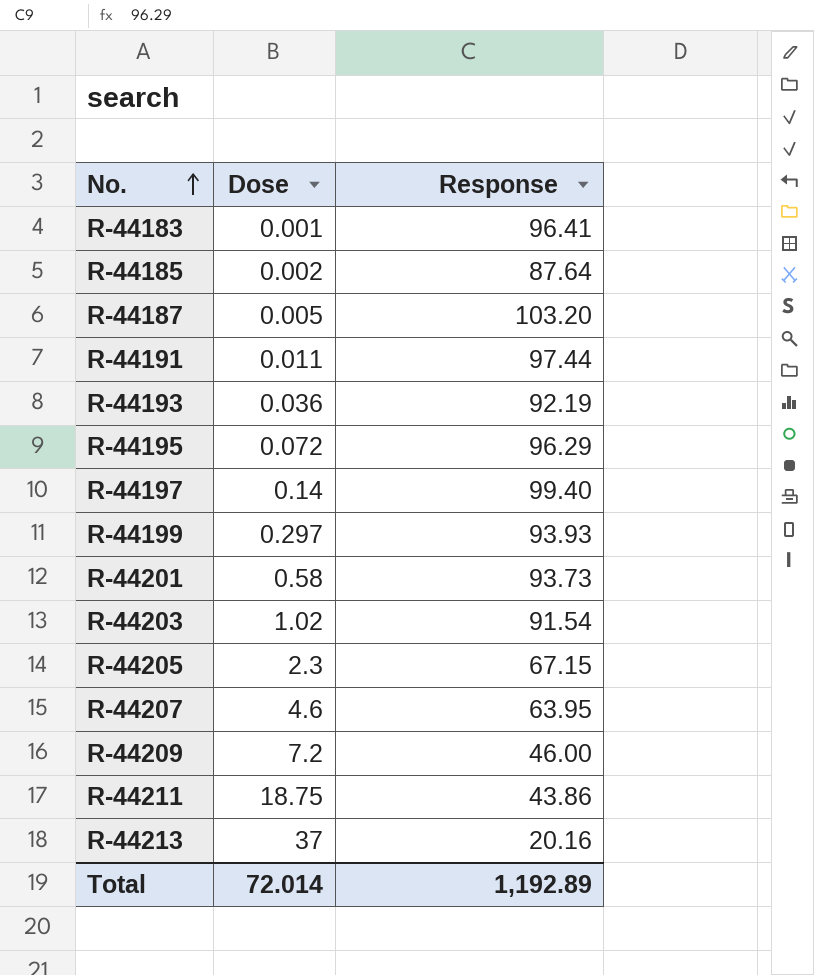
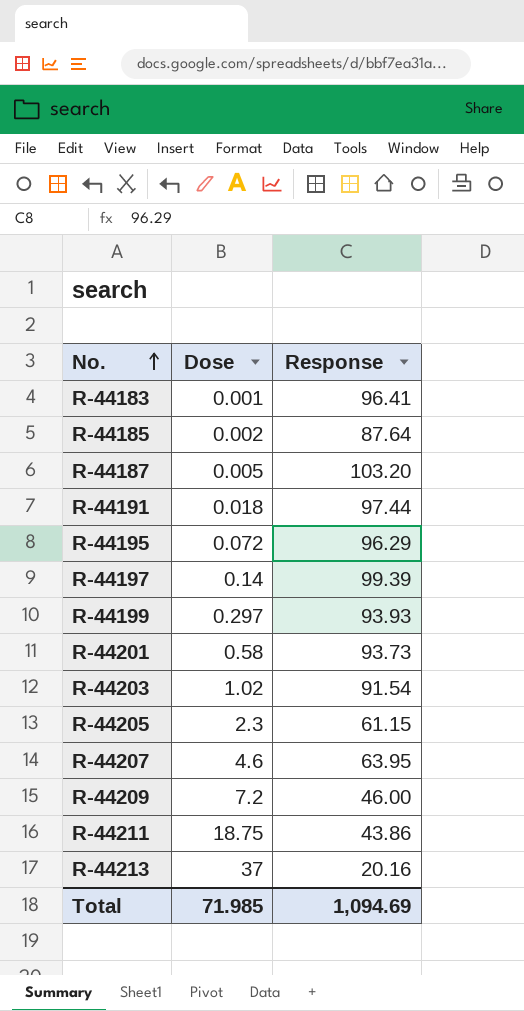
row R-44193: 0.036 | 92.19 -> none
R-44191 | Dose: 0.011 -> 0.018
R-44197 | Response: 99.40 -> 99.39
R-44205 | Response: 67.15 -> 61.15
Total | Dose: 72.014 -> 71.985
Total | Response: 1,192.89 -> 1,094.69

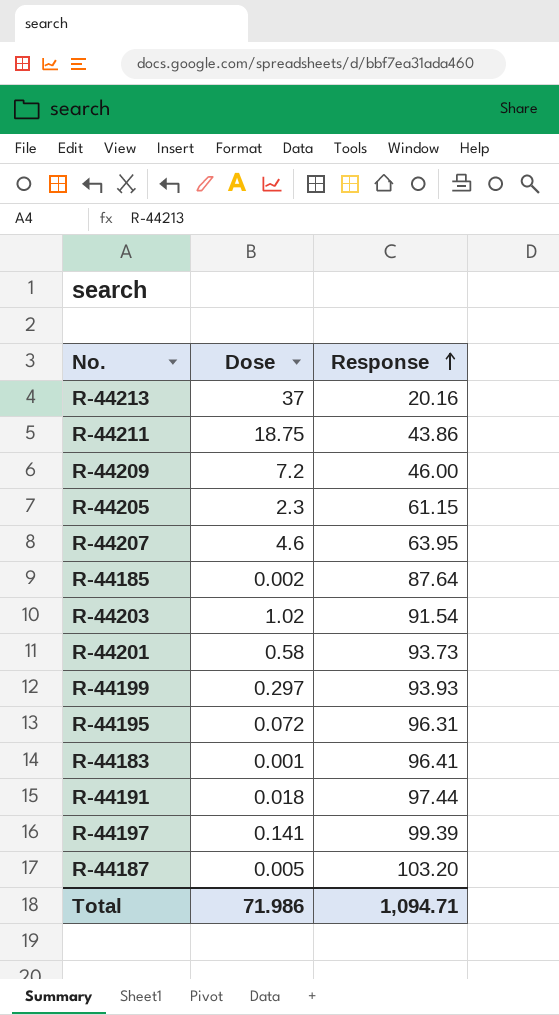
row order: No. ascending -> Response ascending
R-44195 | Response: 96.29 -> 96.31
R-44197 | Dose: 0.14 -> 0.141
Total | Dose: 71.985 -> 71.986
Total | Response: 1,094.69 -> 1,094.71

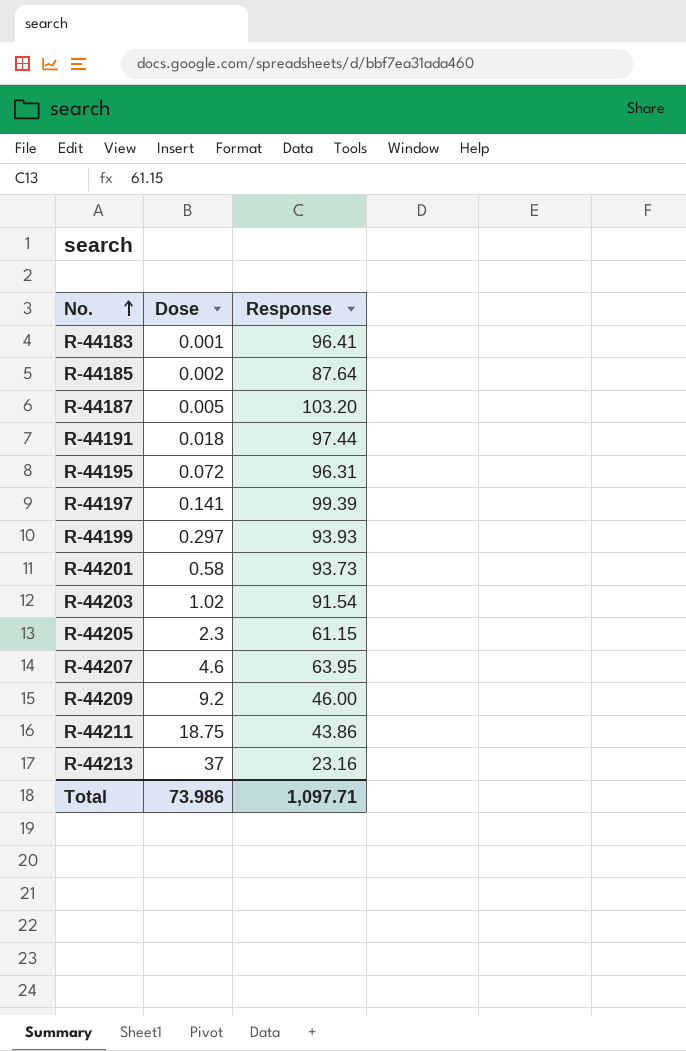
row order: Response ascending -> No. ascending
R-44209 | Dose: 7.2 -> 9.2
R-44213 | Response: 20.16 -> 23.16
Total | Dose: 71.986 -> 73.986
Total | Response: 1,094.71 -> 1,097.71

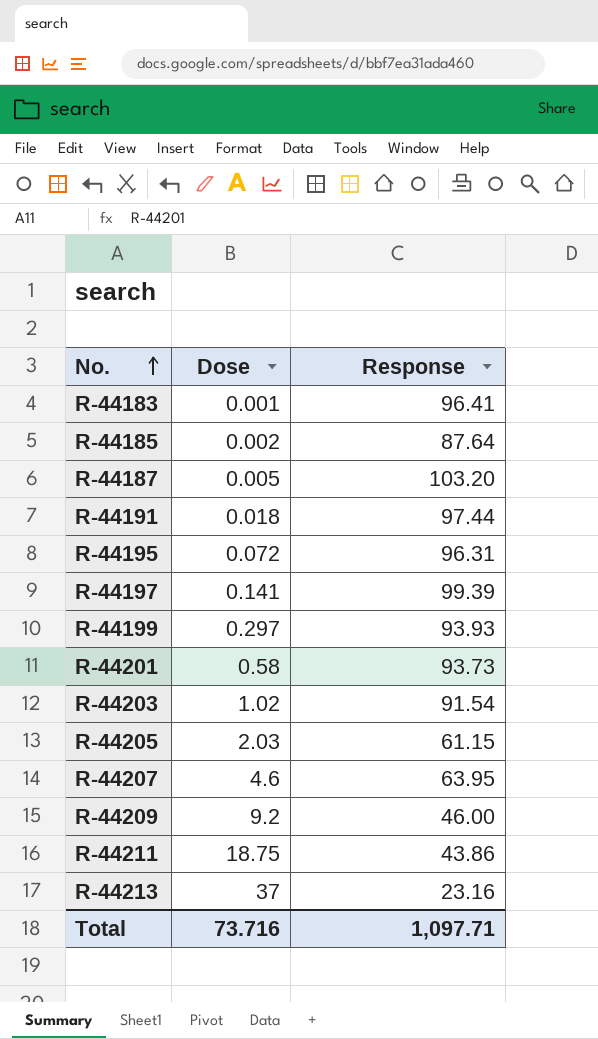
R-44205 | Dose: 2.3 -> 2.03
Total | Dose: 73.986 -> 73.716

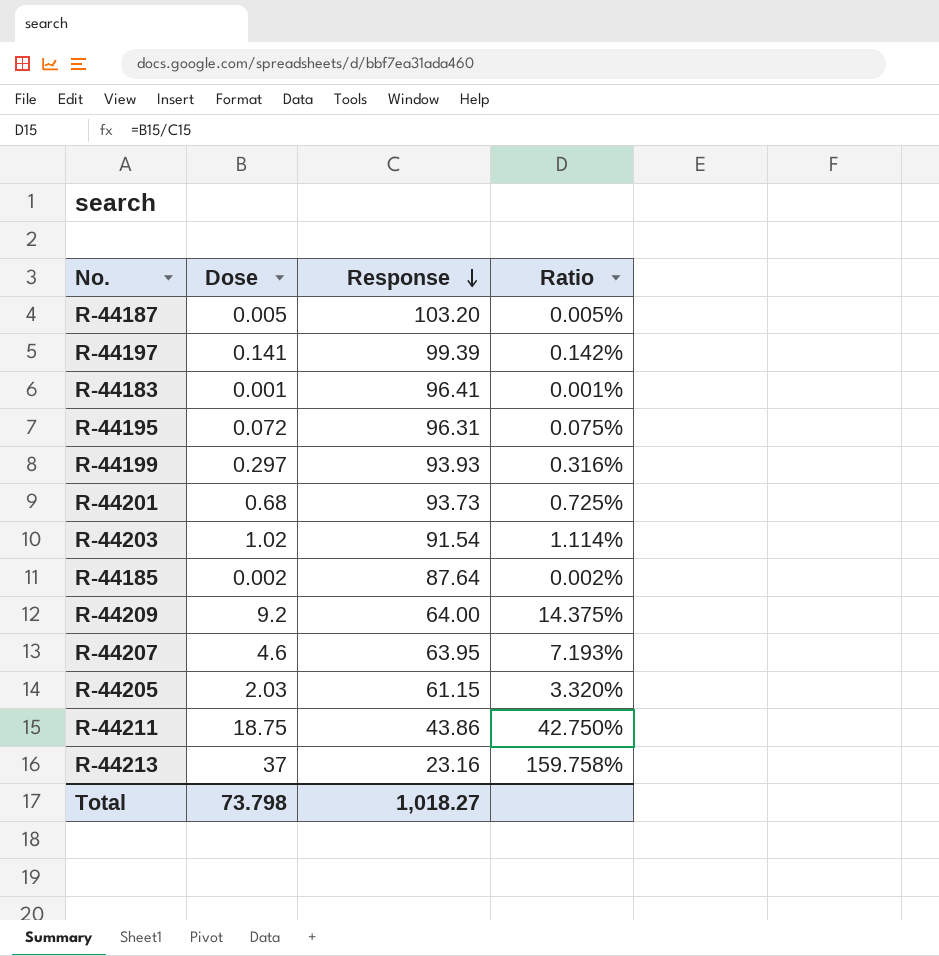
row order: No. ascending -> Response descending
column Ratio | formula: none -> [Dose] / [Response]
row R-44191: 0.018 | 97.44 -> none
R-44201 | Dose: 0.58 -> 0.68
R-44209 | Response: 46.00 -> 64.00
Total | Dose: 73.716 -> 73.798
Total | Response: 1,097.71 -> 1,018.27

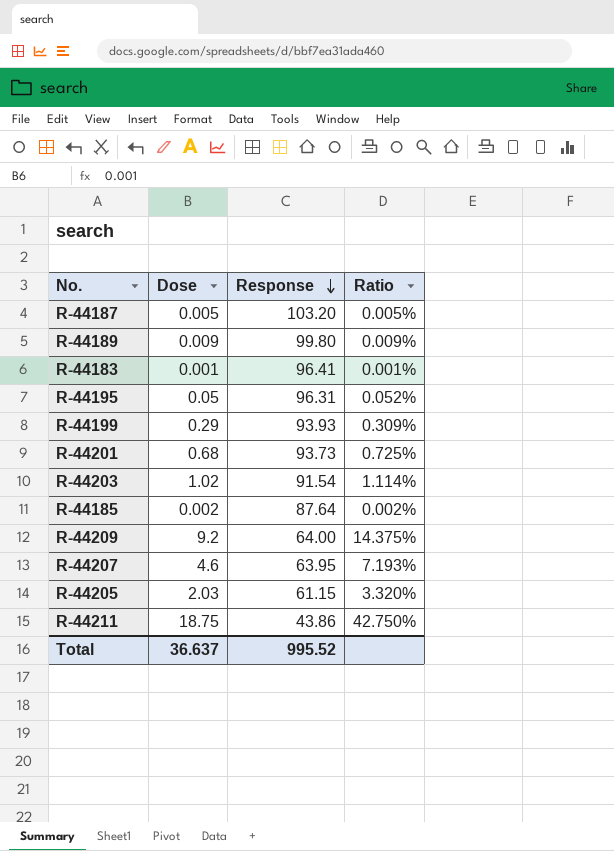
row R-44197: 0.141 | 99.39 | 0.142% -> none
row R-44213: 37 | 23.16 | 159.758% -> none
row R-44189: none -> 0.009 | 99.80 | 0.009%
R-44195 | Dose: 0.072 -> 0.05
R-44195 | Ratio: 0.075% -> 0.052%
R-44199 | Dose: 0.297 -> 0.29
R-44199 | Ratio: 0.316% -> 0.309%
Total | Dose: 73.798 -> 36.637
Total | Response: 1,018.27 -> 995.52

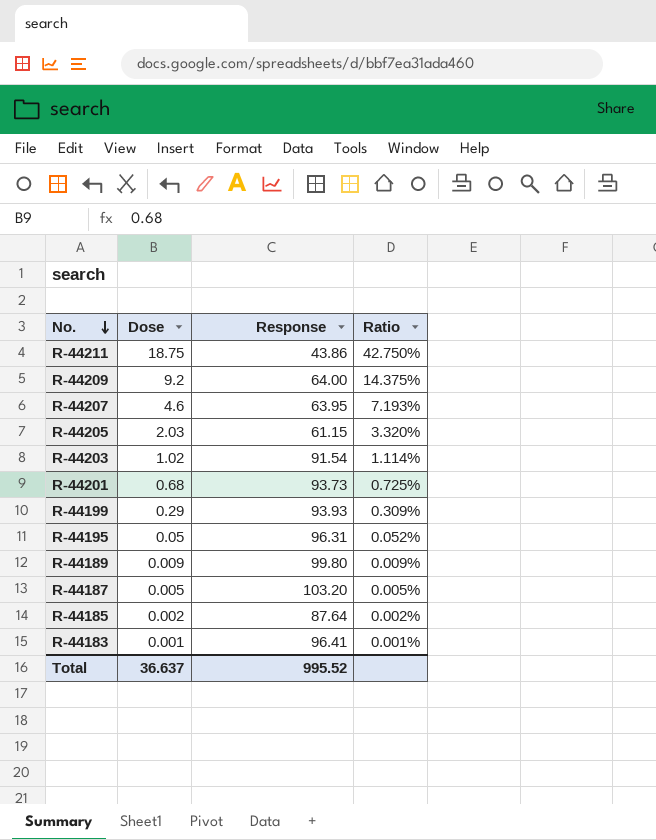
row order: Response descending -> No. descending

